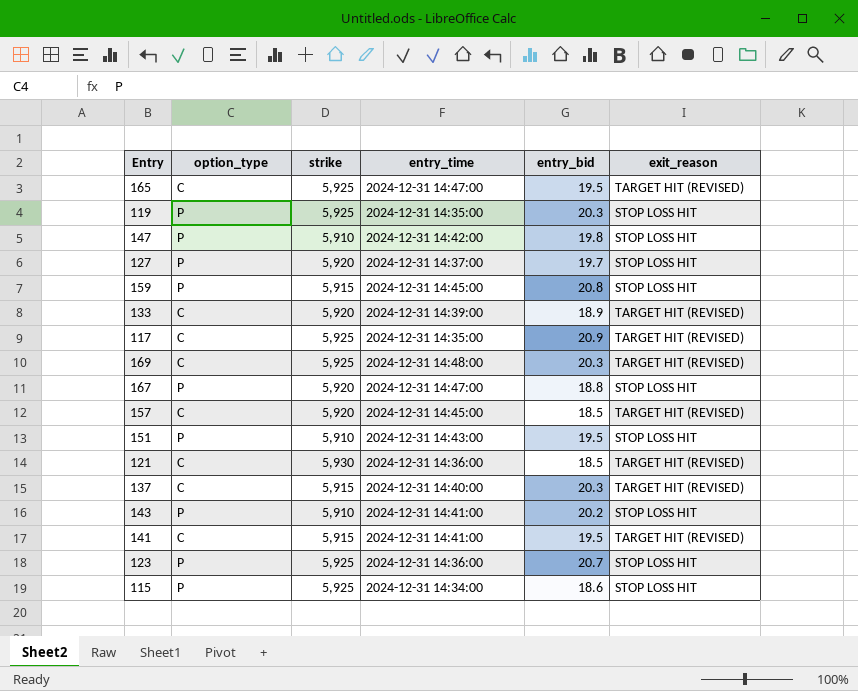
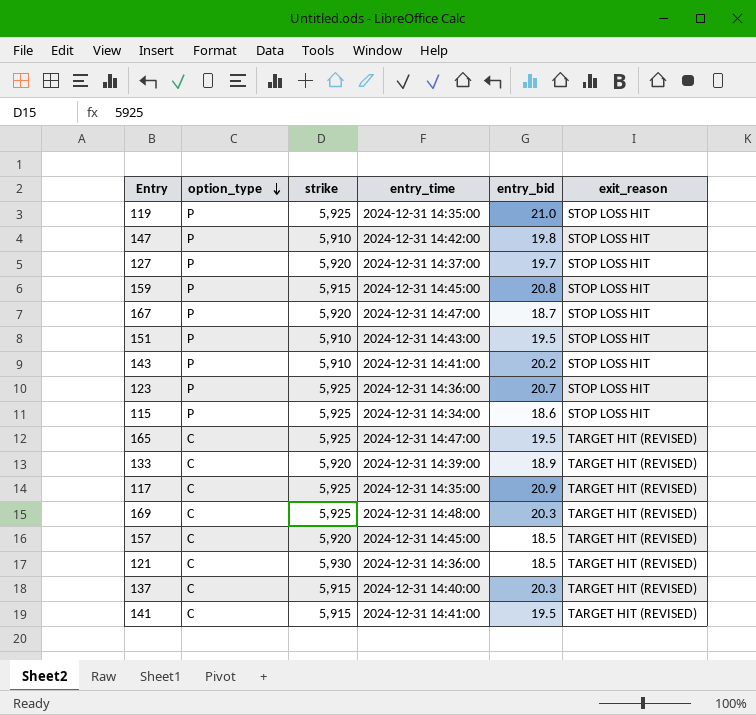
row order: none -> option_type descending
119 | entry_bid: 20.3 -> 21.0
167 | entry_bid: 18.8 -> 18.7

